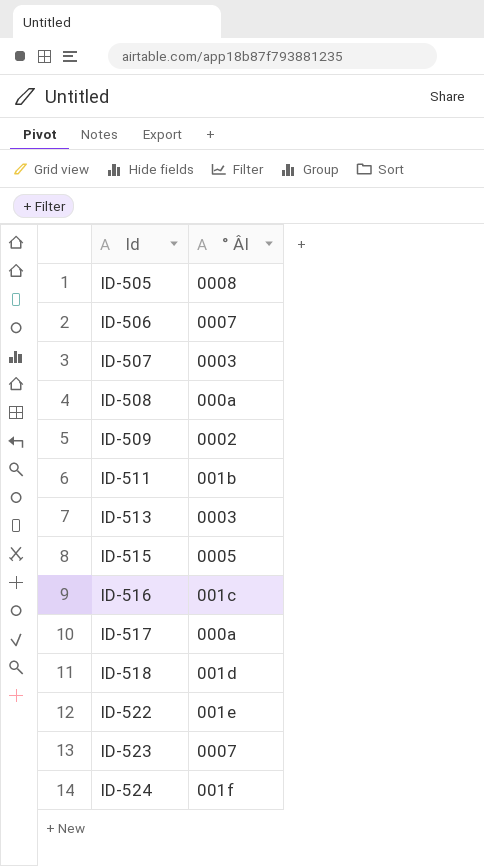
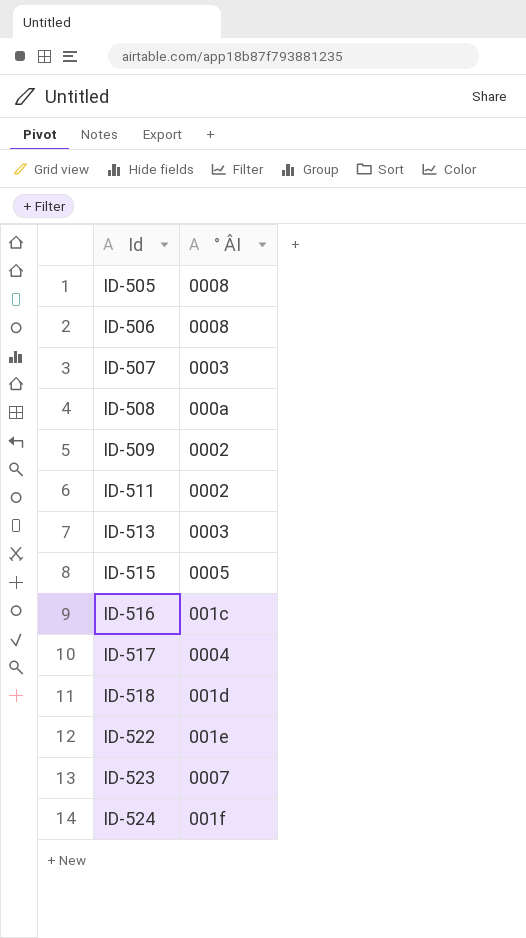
ID-506 | ° ÂI: 0007 -> 0008
ID-511 | ° ÂI: 001b -> 0002
ID-517 | ° ÂI: 000a -> 0004

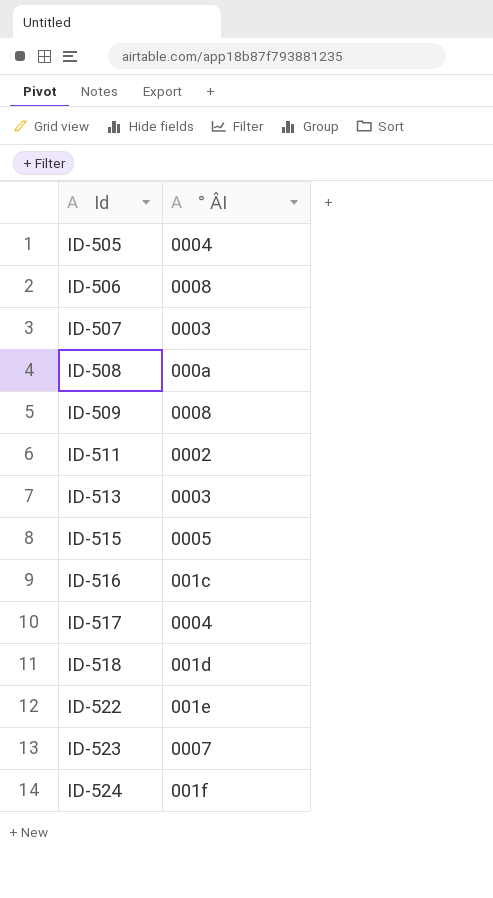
ID-505 | ° ÂI: 0008 -> 0004
ID-509 | ° ÂI: 0002 -> 0008

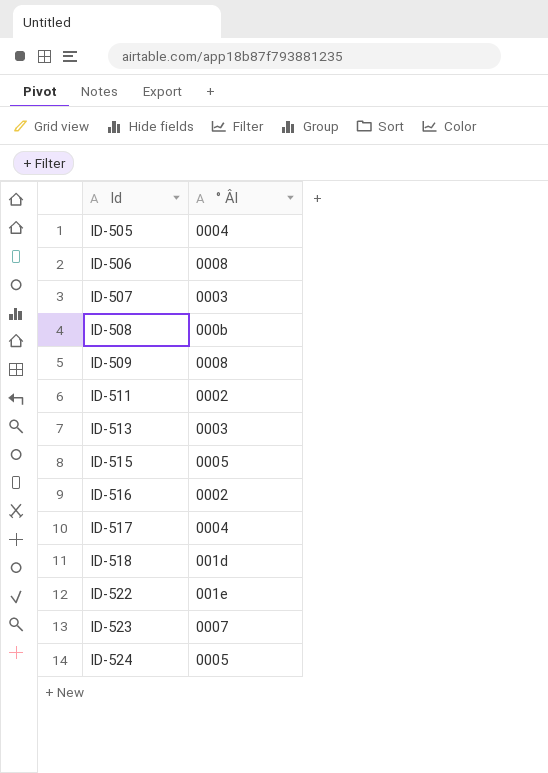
ID-508 | ° ÂI: 000a -> 000b
ID-516 | ° ÂI: 001c -> 0002
ID-524 | ° ÂI: 001f -> 0005

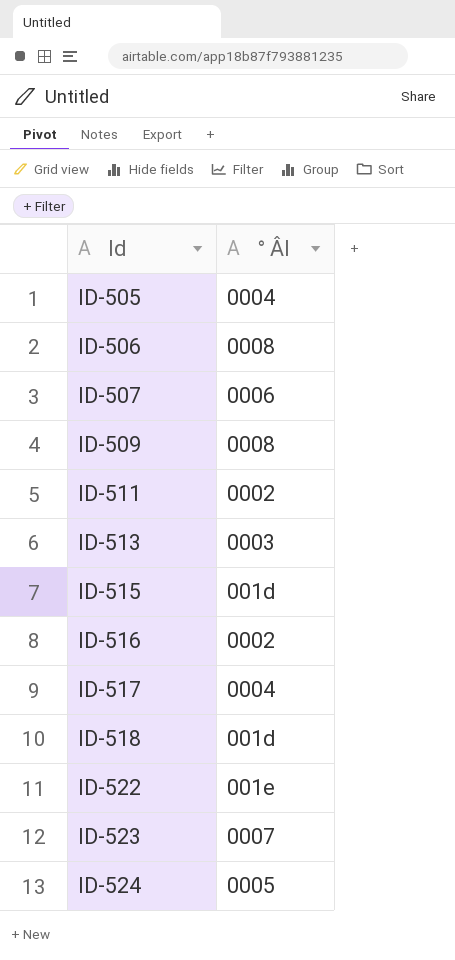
row ID-508: 000b -> none
ID-507 | ° ÂI: 0003 -> 0006
ID-515 | ° ÂI: 0005 -> 001d

